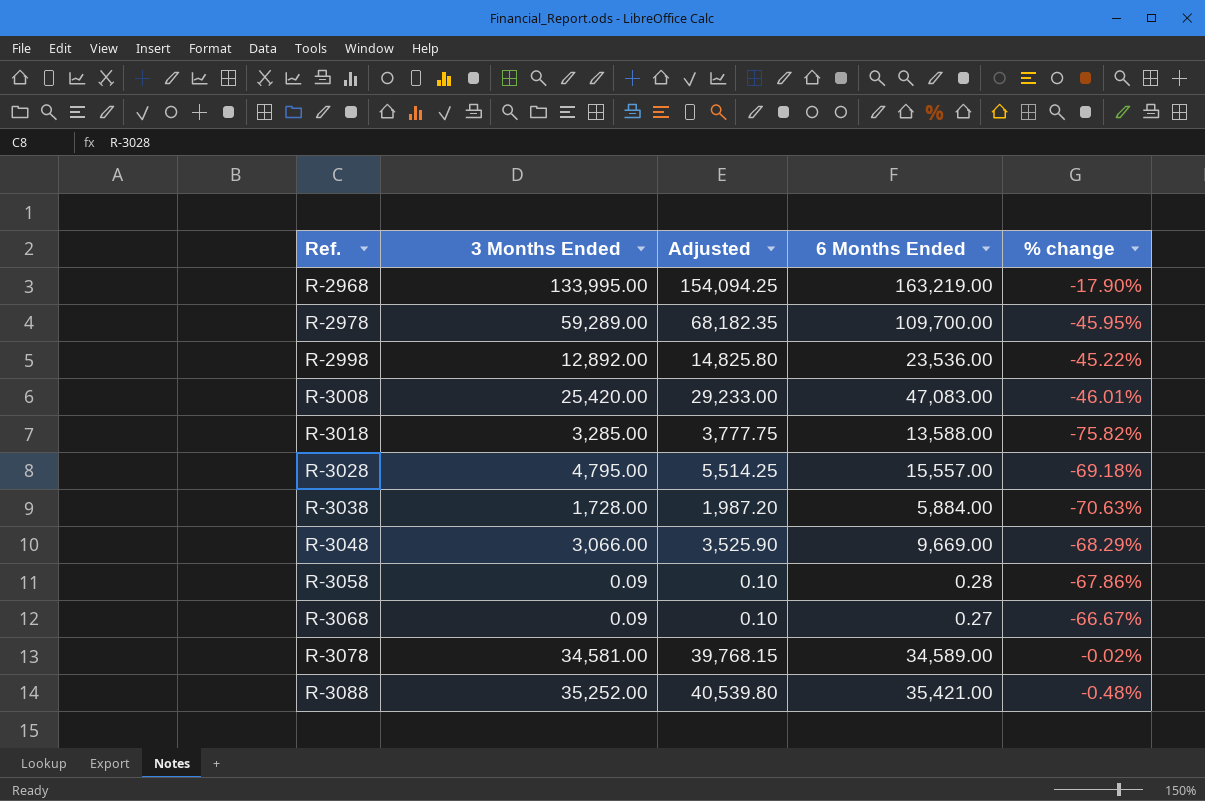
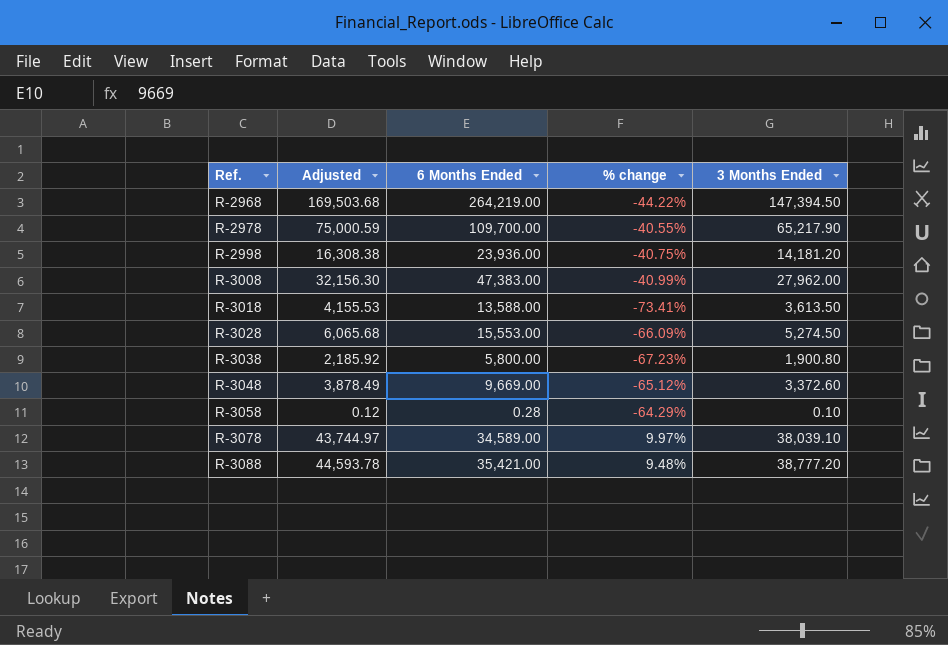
column 3 Months Ended | position: 2 -> 5
row R-3068: 0.09 | 0.10 | 0.27 | -66.67% -> none
R-2968 | Adjusted: 154,094.25 -> 169,503.68
R-2968 | 6 Months Ended: 163,219.00 -> 264,219.00
R-2968 | % change: -17.90% -> -44.22%
R-2968 | 3 Months Ended: 133,995.00 -> 147,394.50
R-2978 | Adjusted: 68,182.35 -> 75,000.59
R-2978 | % change: -45.95% -> -40.55%
R-2978 | 3 Months Ended: 59,289.00 -> 65,217.90
R-2998 | Adjusted: 14,825.80 -> 16,308.38
R-2998 | 6 Months Ended: 23,536.00 -> 23,936.00
R-2998 | % change: -45.22% -> -40.75%
R-2998 | 3 Months Ended: 12,892.00 -> 14,181.20
R-3008 | Adjusted: 29,233.00 -> 32,156.30
R-3008 | 6 Months Ended: 47,083.00 -> 47,383.00
R-3008 | % change: -46.01% -> -40.99%
R-3008 | 3 Months Ended: 25,420.00 -> 27,962.00
R-3018 | Adjusted: 3,777.75 -> 4,155.53
R-3018 | % change: -75.82% -> -73.41%
R-3018 | 3 Months Ended: 3,285.00 -> 3,613.50
R-3028 | Adjusted: 5,514.25 -> 6,065.68
R-3028 | 6 Months Ended: 15,557.00 -> 15,553.00
R-3028 | % change: -69.18% -> -66.09%
R-3028 | 3 Months Ended: 4,795.00 -> 5,274.50
R-3038 | Adjusted: 1,987.20 -> 2,185.92
R-3038 | 6 Months Ended: 5,884.00 -> 5,800.00
R-3038 | % change: -70.63% -> -67.23%
R-3038 | 3 Months Ended: 1,728.00 -> 1,900.80
R-3048 | Adjusted: 3,525.90 -> 3,878.49
R-3048 | % change: -68.29% -> -65.12%
R-3048 | 3 Months Ended: 3,066.00 -> 3,372.60
R-3058 | Adjusted: 0.10 -> 0.12
R-3058 | % change: -67.86% -> -64.29%
R-3058 | 3 Months Ended: 0.09 -> 0.10
R-3078 | Adjusted: 39,768.15 -> 43,744.97
R-3078 | % change: -0.02% -> 9.97%
R-3078 | 3 Months Ended: 34,581.00 -> 38,039.10
R-3088 | Adjusted: 40,539.80 -> 44,593.78
R-3088 | % change: -0.48% -> 9.48%
R-3088 | 3 Months Ended: 35,252.00 -> 38,777.20

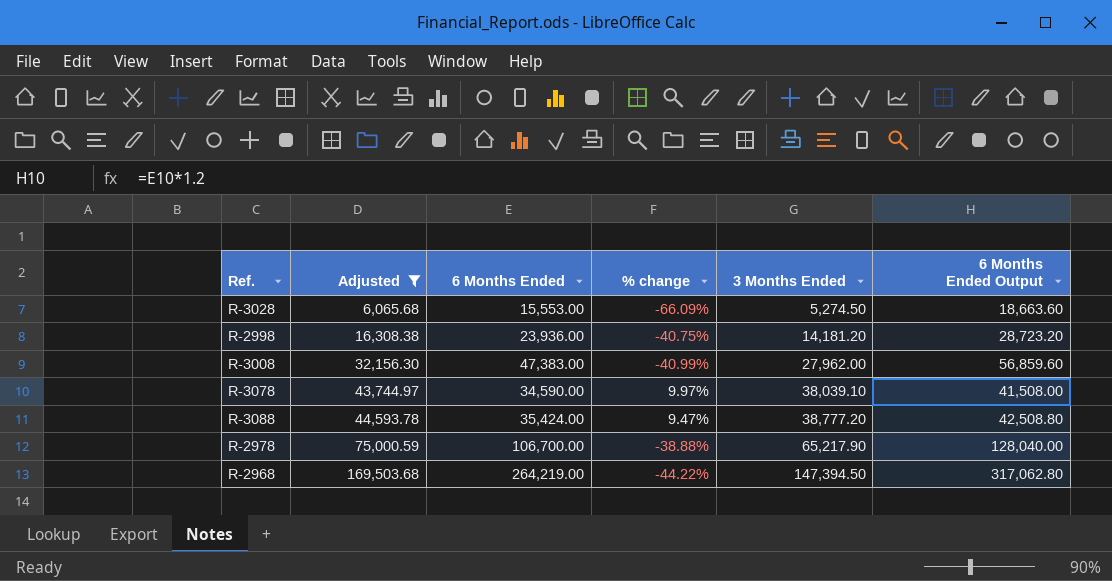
filter: none -> Adjusted >= 6,065.68
row order: Ref. ascending -> Adjusted ascending
column 6 Months Ended Output | formula: none -> [6 Months Ended] * 1.2
R-3078 | 6 Months Ended: 34,589.00 -> 34,590.00
R-3088 | 6 Months Ended: 35,421.00 -> 35,424.00
R-3088 | % change: 9.48% -> 9.47%
R-2978 | 6 Months Ended: 109,700.00 -> 106,700.00
R-2978 | % change: -40.55% -> -38.88%

